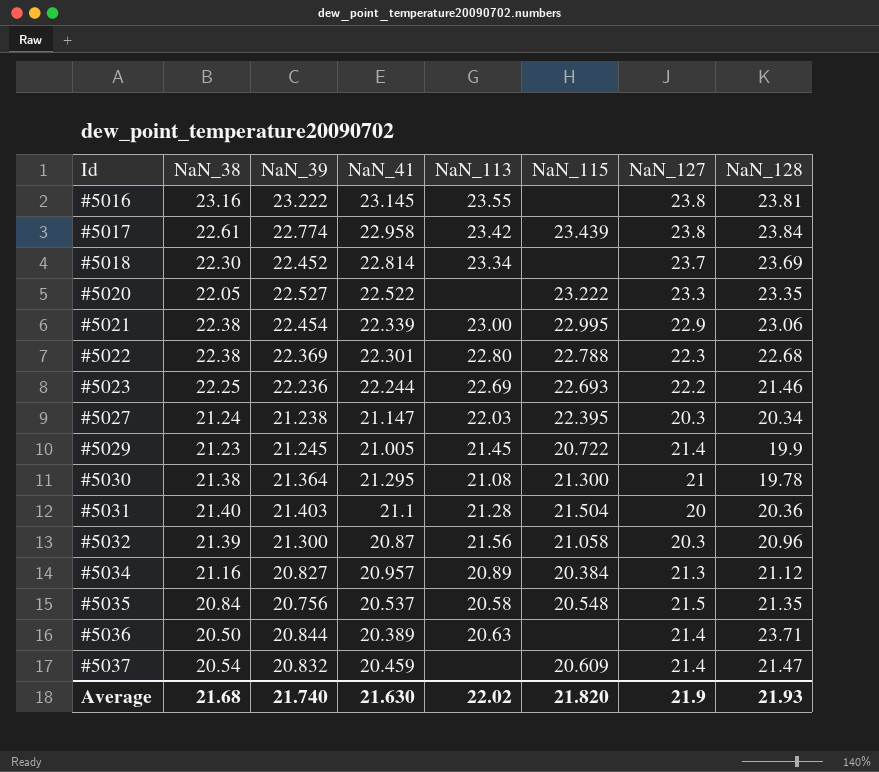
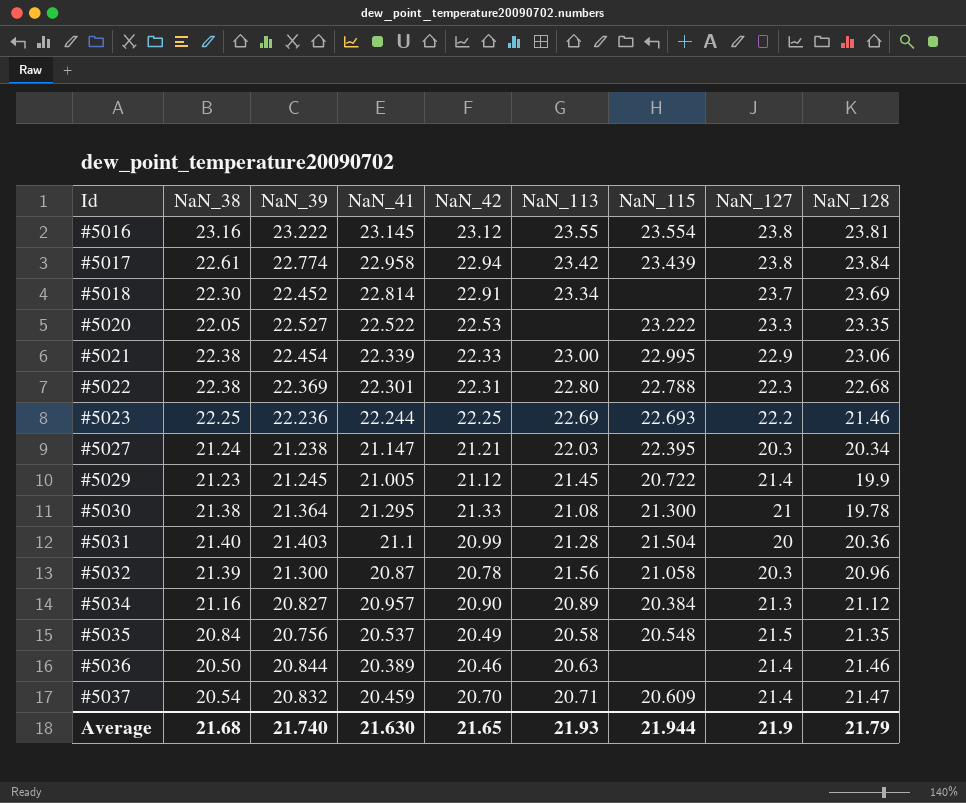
column NaN_42 | position: none -> 5
#5016 | NaN_115: none -> 23.554
#5036 | NaN_128: 23.71 -> 21.46
#5037 | NaN_113: none -> 20.71
Average | NaN_113: 22.02 -> 21.93
Average | NaN_115: 21.820 -> 21.944
Average | NaN_128: 21.93 -> 21.79

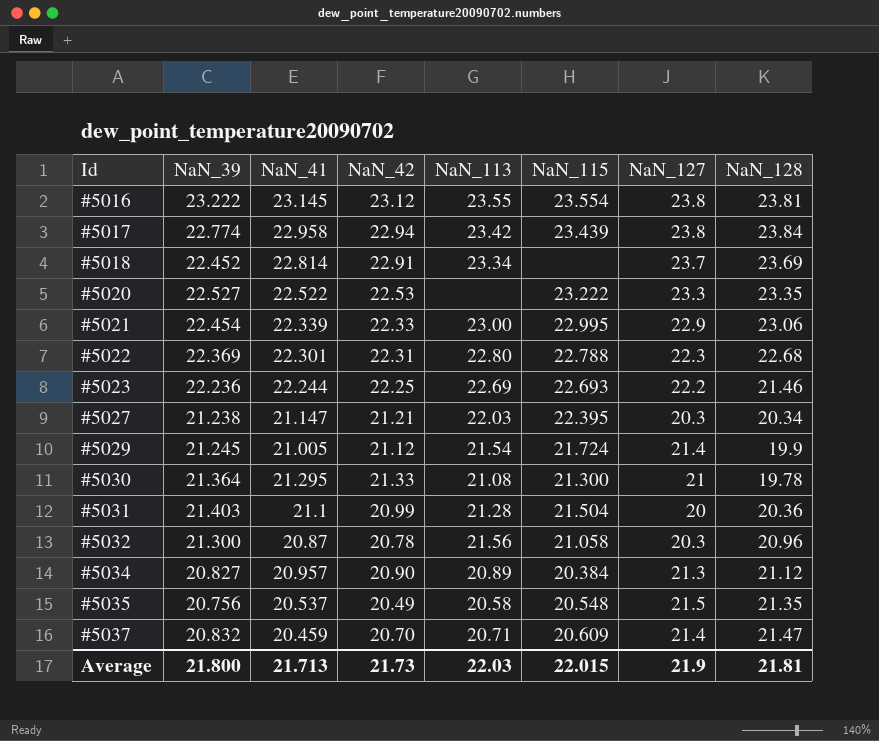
column NaN_38 | position: 2 -> none
row #5036: 20.50 | 20.844 | 20.389 | 20.46 | 20.63 | none | 21.4 | 21.46 -> none
#5029 | NaN_113: 21.45 -> 21.54
#5029 | NaN_115: 20.722 -> 21.724
Average | NaN_39: 21.740 -> 21.800
Average | NaN_41: 21.630 -> 21.713
Average | NaN_42: 21.65 -> 21.73
Average | NaN_113: 21.93 -> 22.03
Average | NaN_115: 21.944 -> 22.015
Average | NaN_128: 21.79 -> 21.81

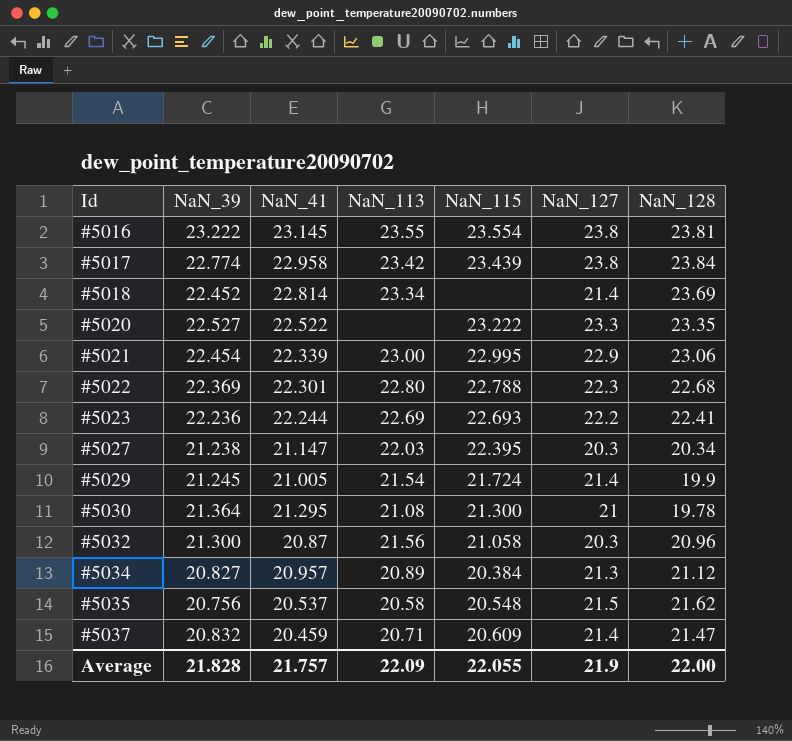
column NaN_42 | position: 4 -> none
row #5031: 21.403 | 21.1 | 20.99 | 21.28 | 21.504 | 20 | 20.36 -> none
#5018 | NaN_127: 23.7 -> 21.4
#5023 | NaN_128: 21.46 -> 22.41
#5035 | NaN_128: 21.35 -> 21.62
Average | NaN_39: 21.800 -> 21.828
Average | NaN_41: 21.713 -> 21.757
Average | NaN_113: 22.03 -> 22.09
Average | NaN_115: 22.015 -> 22.055
Average | NaN_128: 21.81 -> 22.00

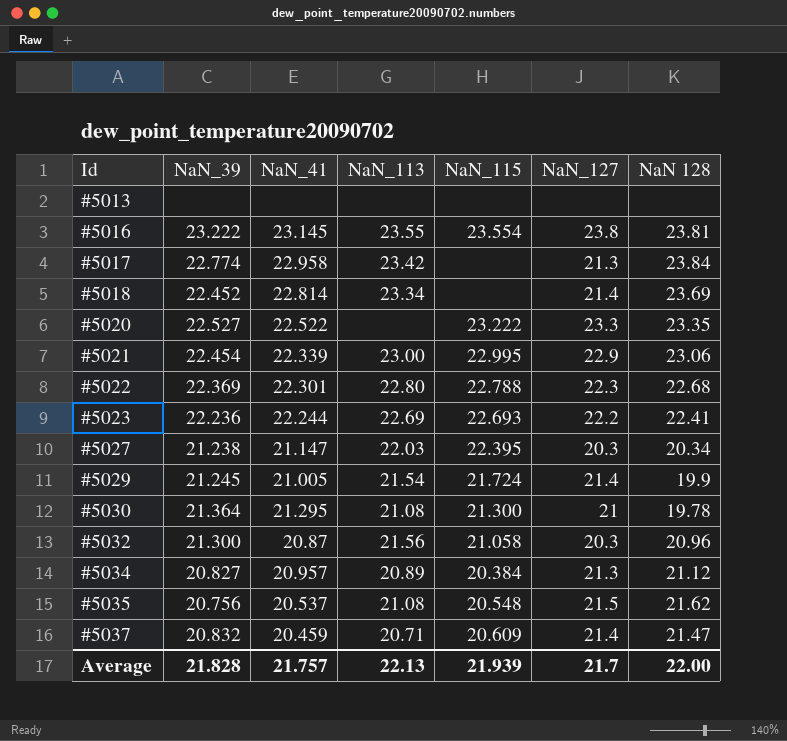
column name: NaN_128 -> NaN 128
row #5013: none -> none | none | none | none | none | none
#5017 | NaN_115: 23.439 -> none
#5017 | NaN_127: 23.8 -> 21.3
#5035 | NaN_113: 20.58 -> 21.08
Average | NaN_113: 22.09 -> 22.13
Average | NaN_115: 22.055 -> 21.939
Average | NaN_127: 21.9 -> 21.7

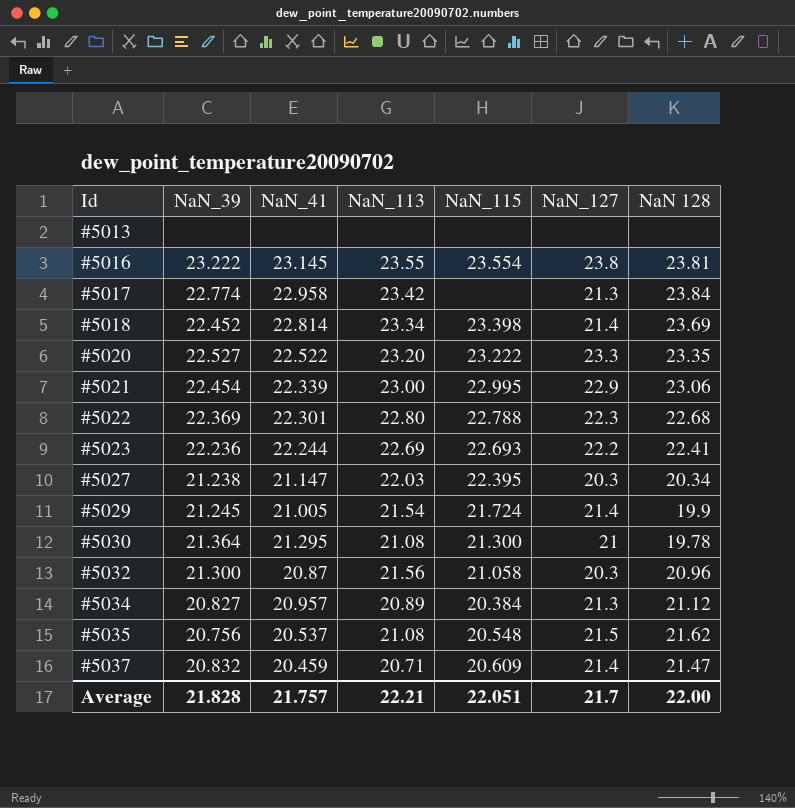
#5018 | NaN_115: none -> 23.398
#5020 | NaN_113: none -> 23.20
Average | NaN_113: 22.13 -> 22.21
Average | NaN_115: 21.939 -> 22.051

